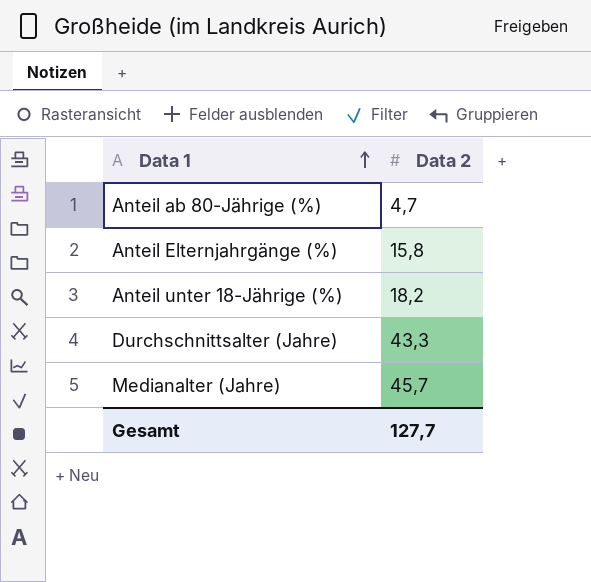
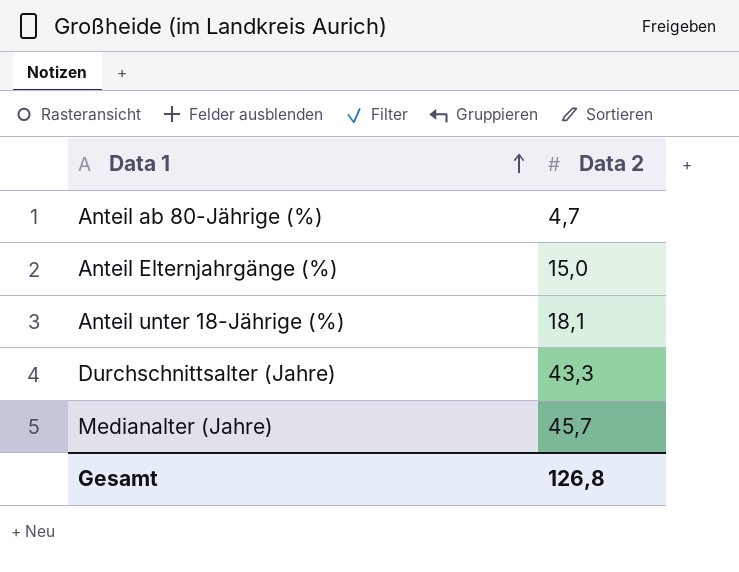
Anteil Elternjahrgänge (%) | Data 2: 15,8 -> 15,0
Anteil unter 18-Jährige (%) | Data 2: 18,2 -> 18,1
Gesamt | Data 2: 127,7 -> 126,8

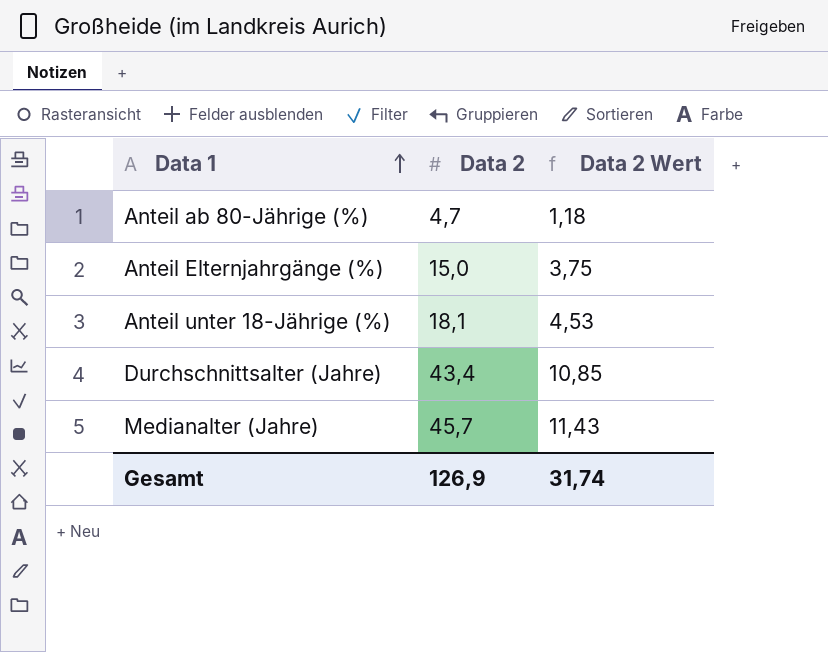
column Data 2 Wert | formula: none -> [Data 2] * 0,25
Durchschnittsalter (Jahre) | Data 2: 43,3 -> 43,4
Gesamt | Data 2: 126,8 -> 126,9

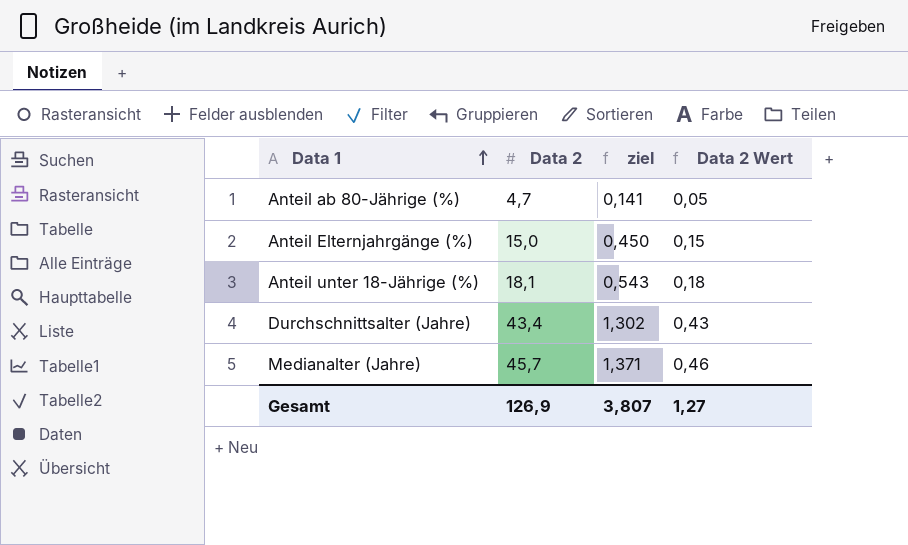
column ziel | formula: none -> [Data 2] * 0,03
column Data 2 Wert | formula: [Data 2] * 0,25 -> [Data 2] * 0,01
Gesamt | Data 2 Wert: 31,74 -> 1,27

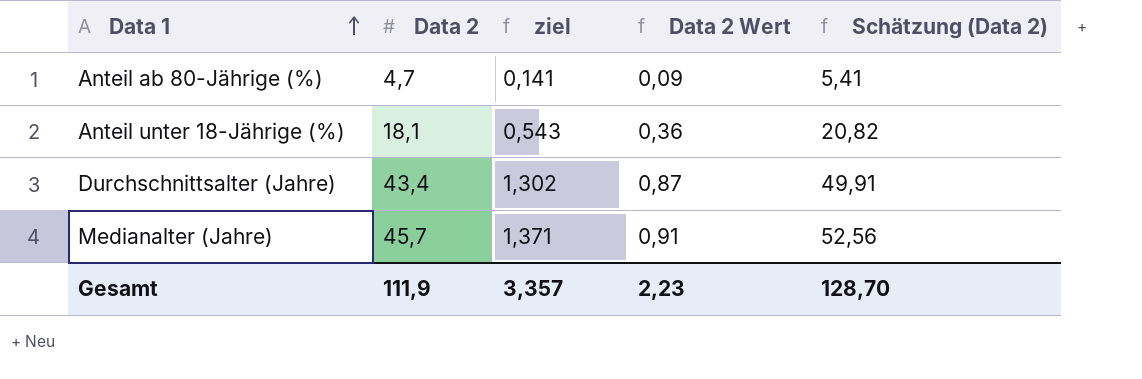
column Data 2 Wert | formula: [Data 2] * 0,01 -> [Data 2] * 0,02
column Schätzung (Data 2) | formula: none -> [Data 2] * 1,15
row Anteil Elternjahrgänge (%): 15,0 | 0,450 | 0,15 -> none
Gesamt | Data 2: 126,9 -> 111,9
Gesamt | ziel: 3,807 -> 3,357
Gesamt | Data 2 Wert: 1,27 -> 2,23

